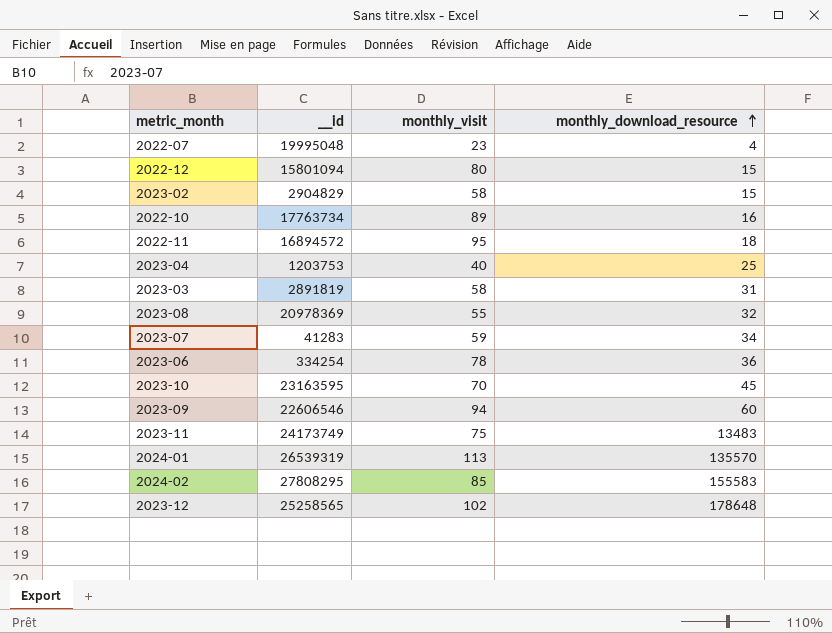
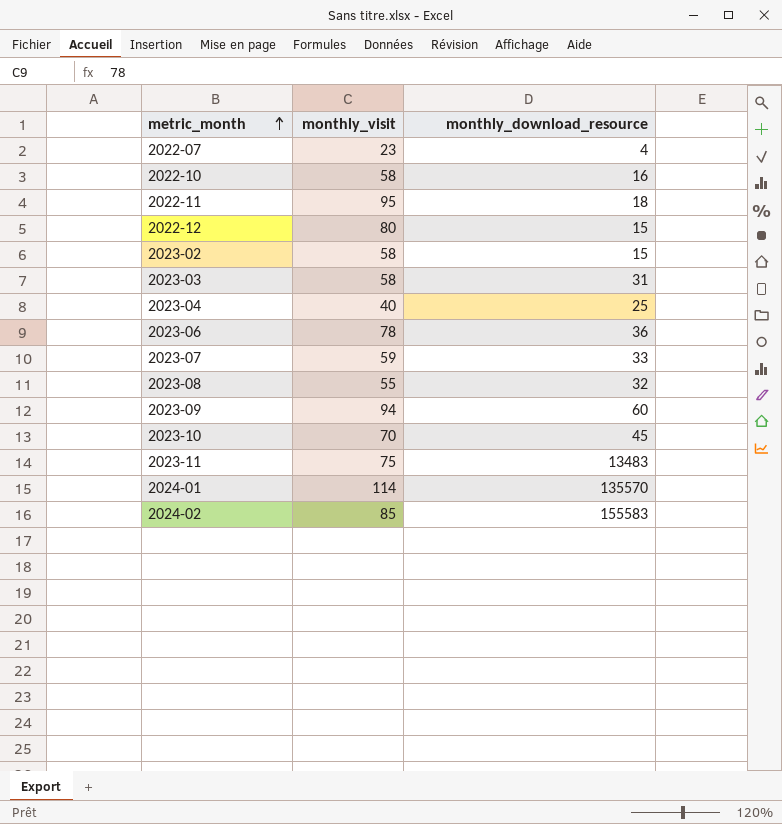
row order: monthly_download_resource ascending -> metric_month ascending
column __id | position: 2 -> none
row 2023-12: 25258565 | 102 | 178648 -> none
2022-10 | monthly_visit: 89 -> 58
2023-07 | monthly_download_resource: 34 -> 33
2024-01 | monthly_visit: 113 -> 114

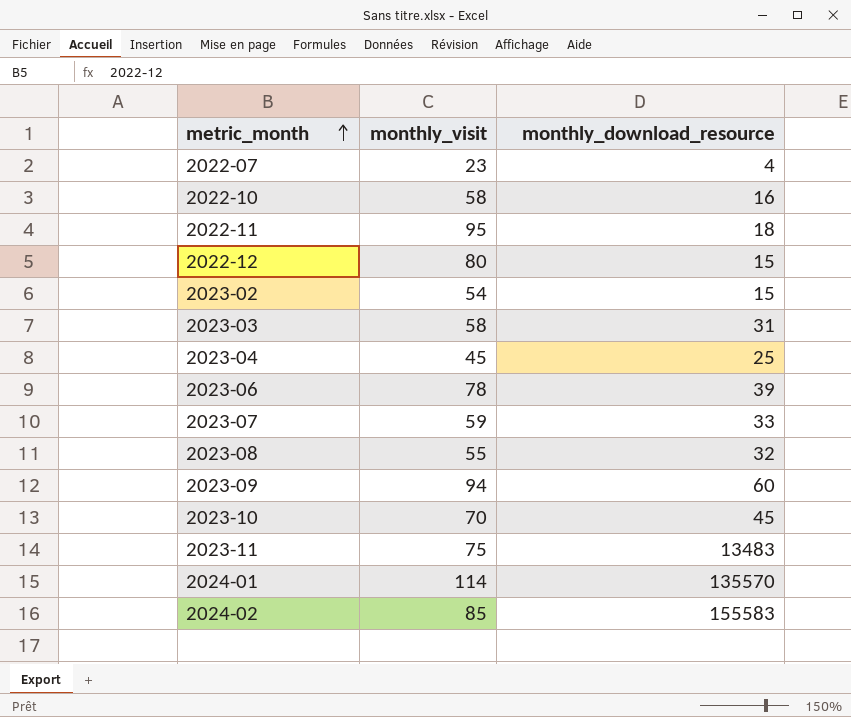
2023-02 | monthly_visit: 58 -> 54
2023-04 | monthly_visit: 40 -> 45
2023-06 | monthly_download_resource: 36 -> 39

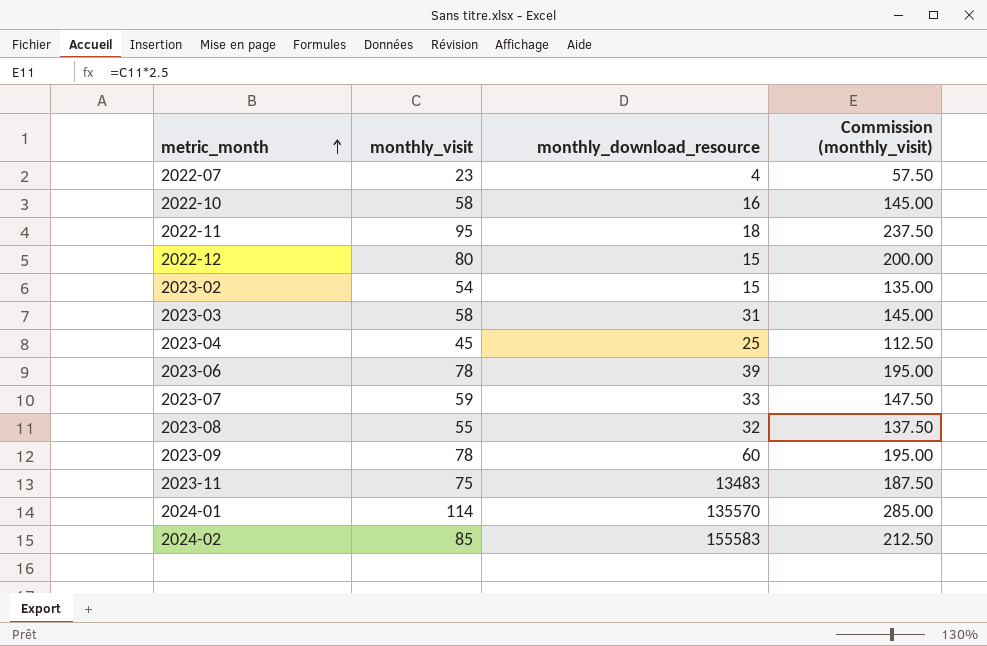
column Commission (monthly_visit) | formula: none -> [monthly_visit] * 2.5
row 2023-10: 70 | 45 -> none
2023-09 | monthly_visit: 94 -> 78

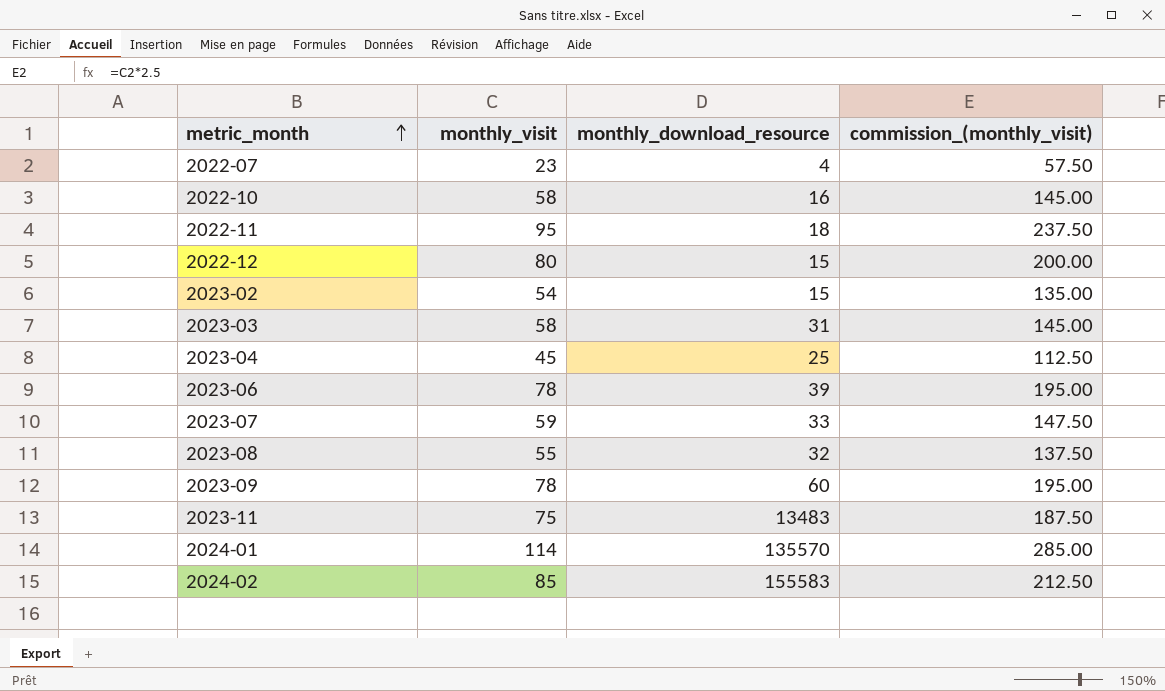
column name: Commission (monthly_visit) -> commission_(monthly_visit)

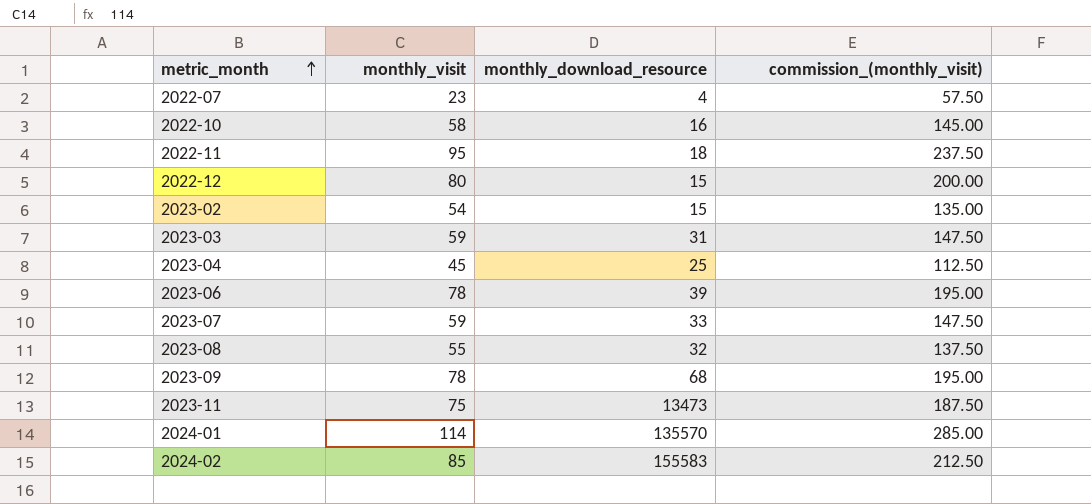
2023-03 | monthly_visit: 58 -> 59
2023-03 | commission_(monthly_visit): 145.00 -> 147.50
2023-09 | monthly_download_resource: 60 -> 68
2023-11 | monthly_download_resource: 13483 -> 13473

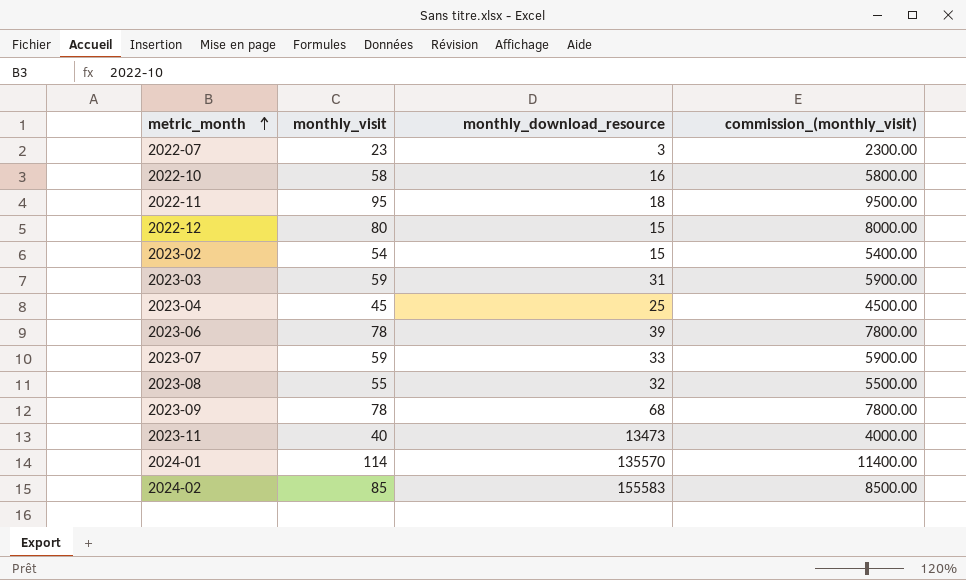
column commission_(monthly_visit) | formula: [monthly_visit] * 2.5 -> [monthly_visit] * 100
2022-07 | monthly_download_resource: 4 -> 3
2023-11 | monthly_visit: 75 -> 40

